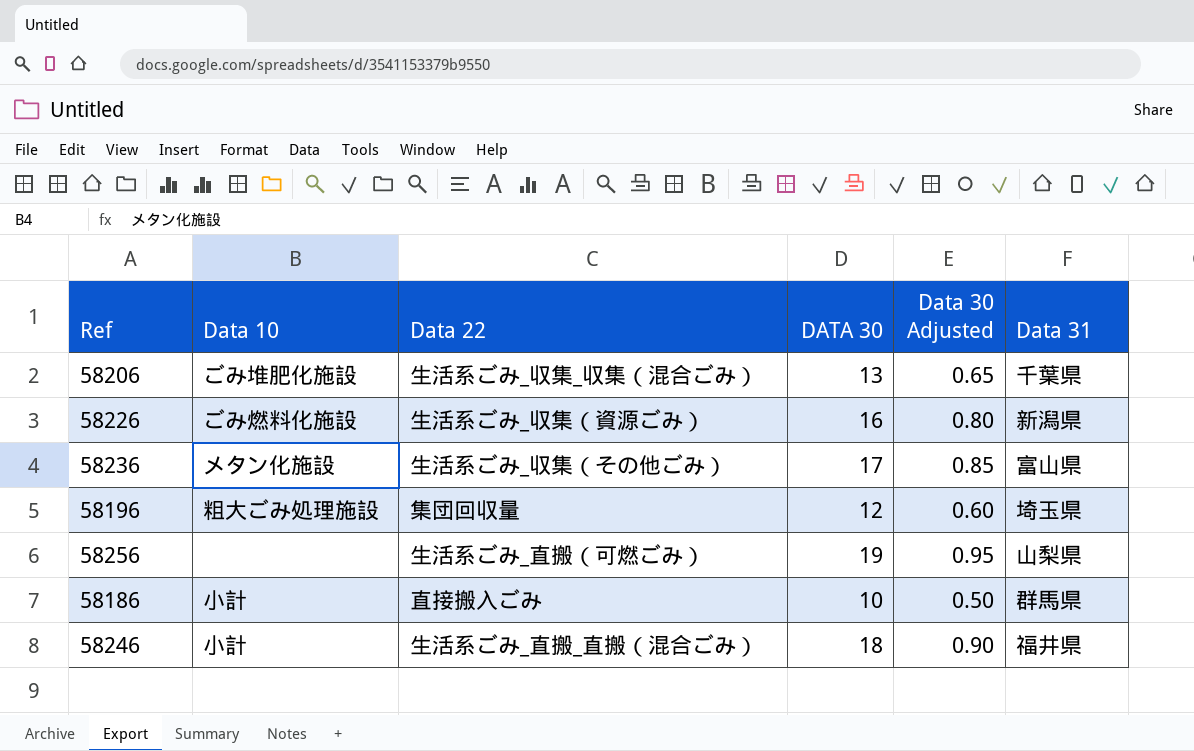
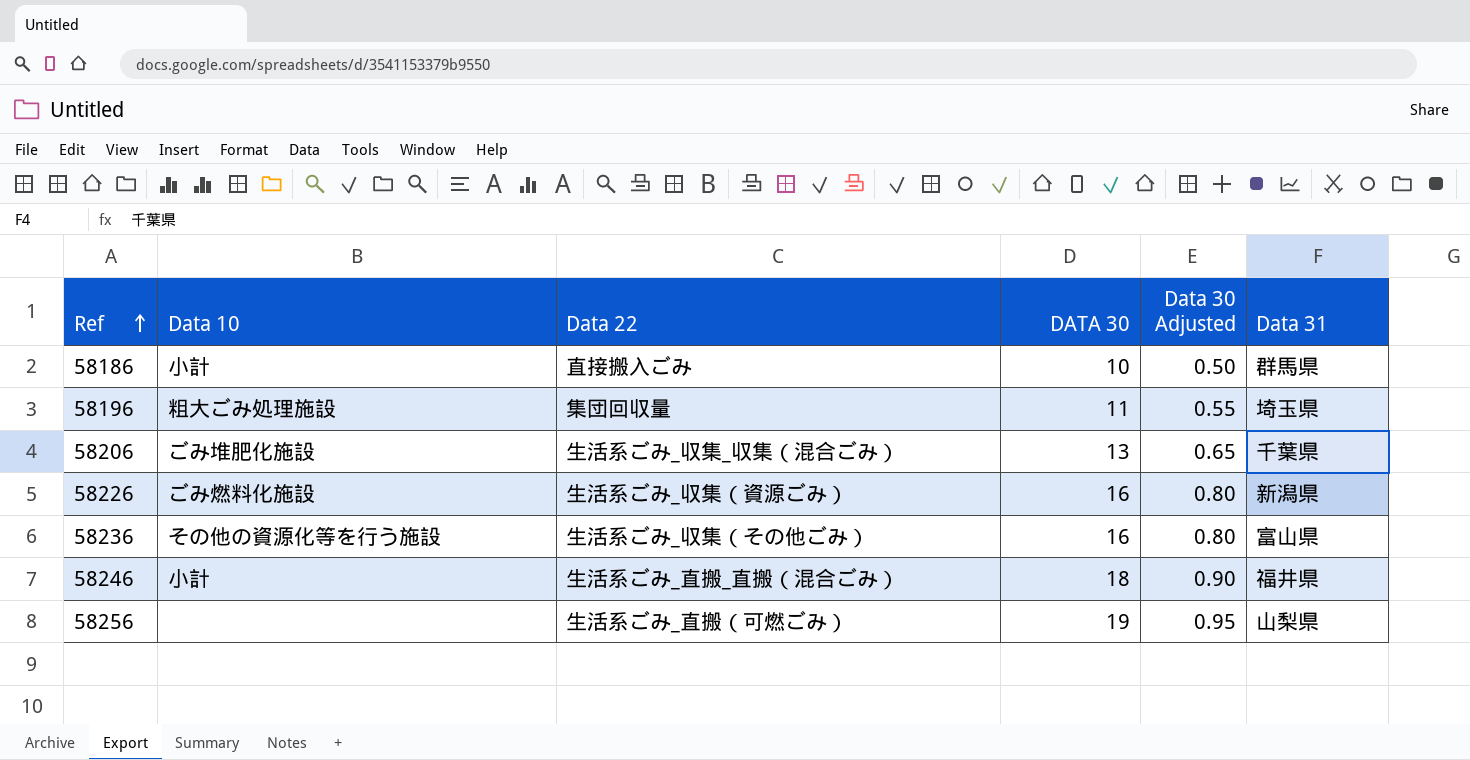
row order: none -> Ref ascending
58196 | DATA 30: 12 -> 11
58196 | Data 30 Adjusted: 0.60 -> 0.55
58236 | Data 10: メタン化施設 -> その他の資源化等を行う施設
58236 | DATA 30: 17 -> 16
58236 | Data 30 Adjusted: 0.85 -> 0.80

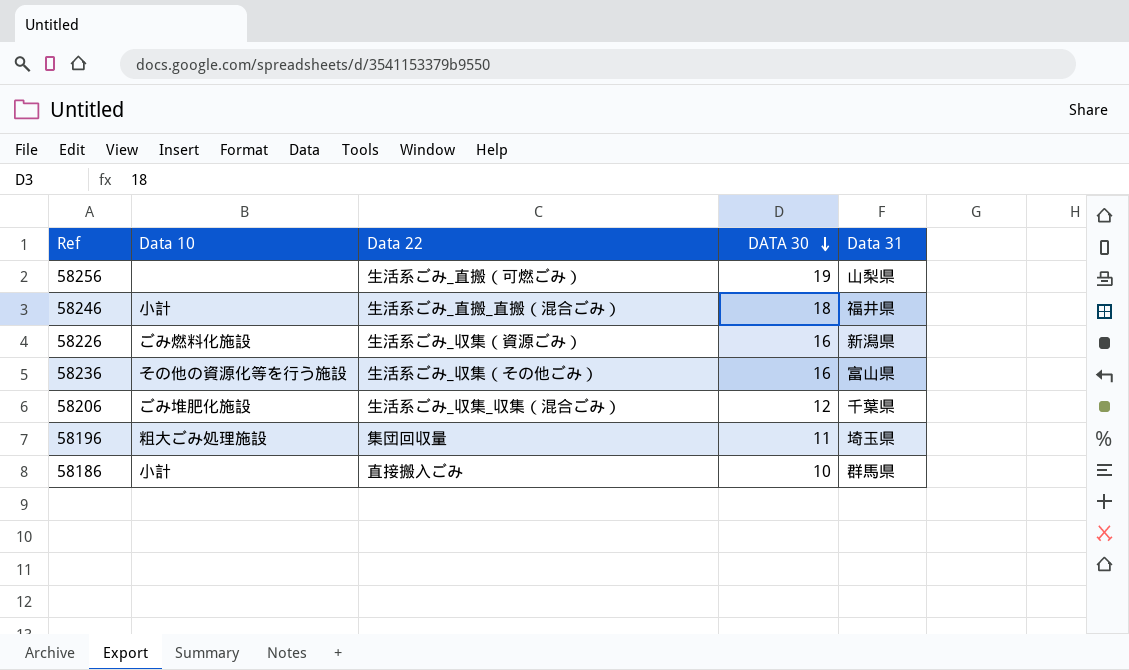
row order: Ref ascending -> DATA 30 descending
column Data 30 Adjusted | formula: [DATA 30] * 0.05 -> none
58206 | DATA 30: 13 -> 12

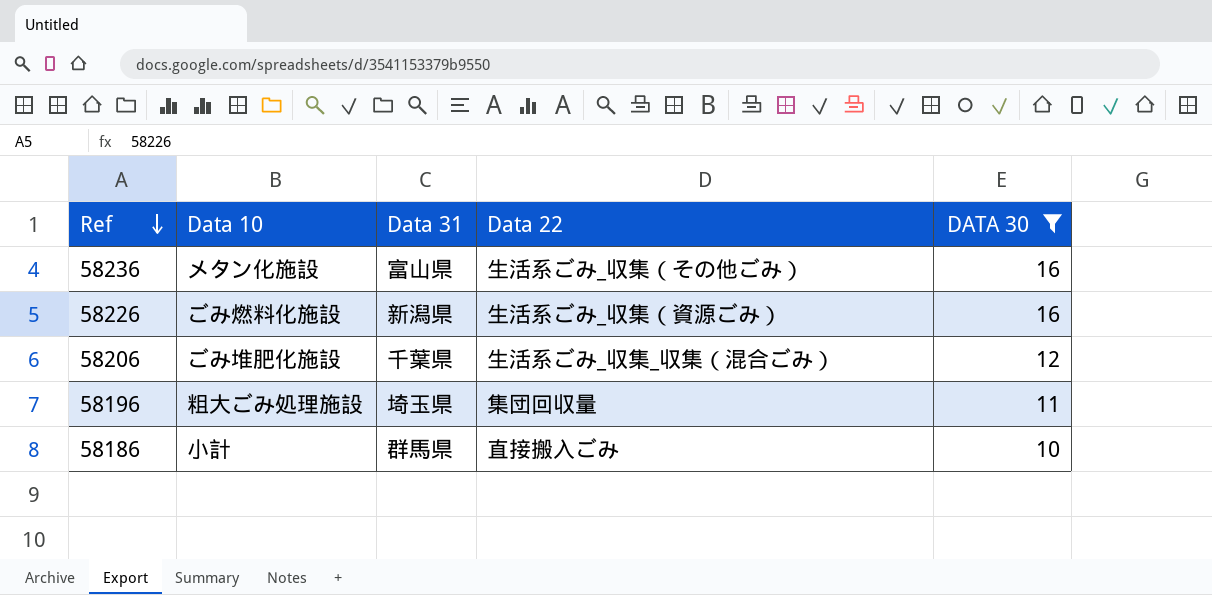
filter: none -> DATA 30 <= 16
row order: DATA 30 descending -> Ref descending
column Data 31 | position: 5 -> 3
58236 | Data 10: その他の資源化等を行う施設 -> メタン化施設

